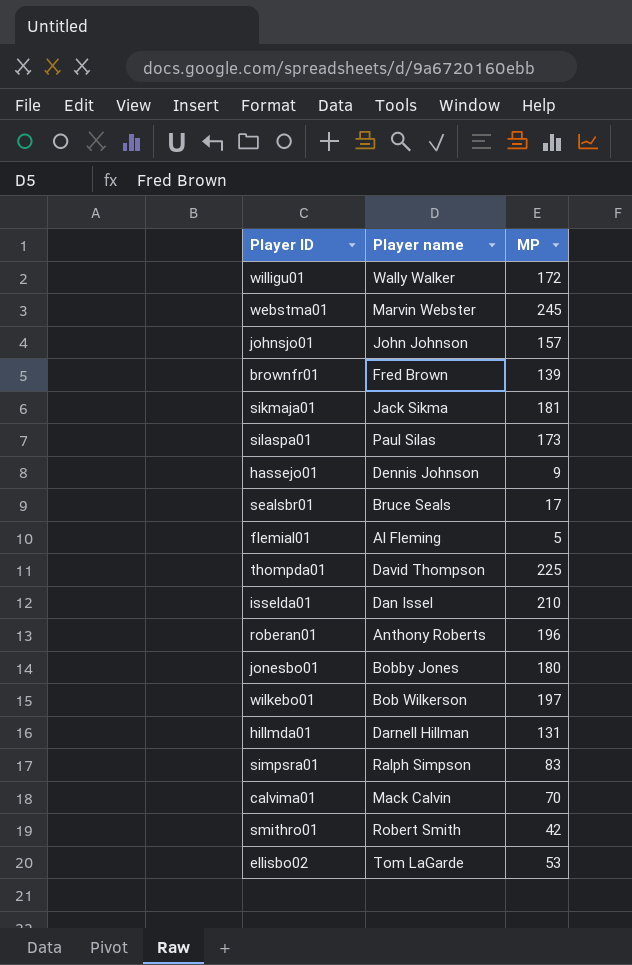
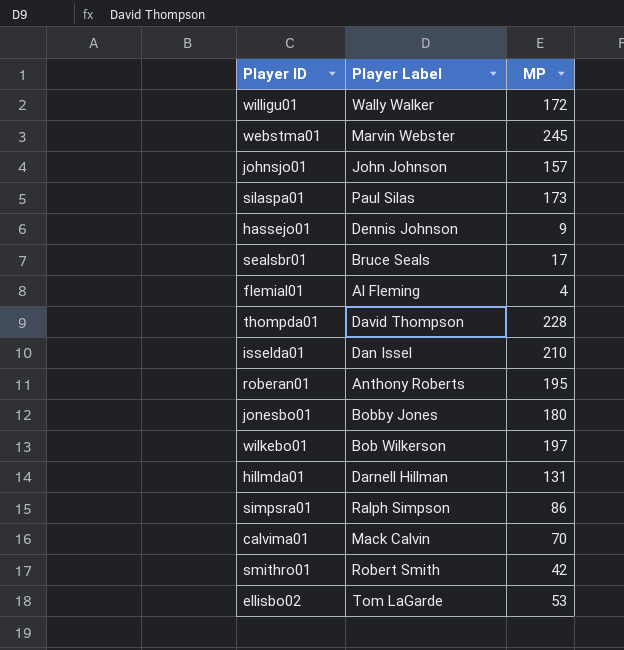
column name: Player name -> Player Label
row brownfr01: Fred Brown | 139 -> none
row sikmaja01: Jack Sikma | 181 -> none
flemial01 | MP: 5 -> 4
thompda01 | MP: 225 -> 228
roberan01 | MP: 196 -> 195
simpsra01 | MP: 83 -> 86

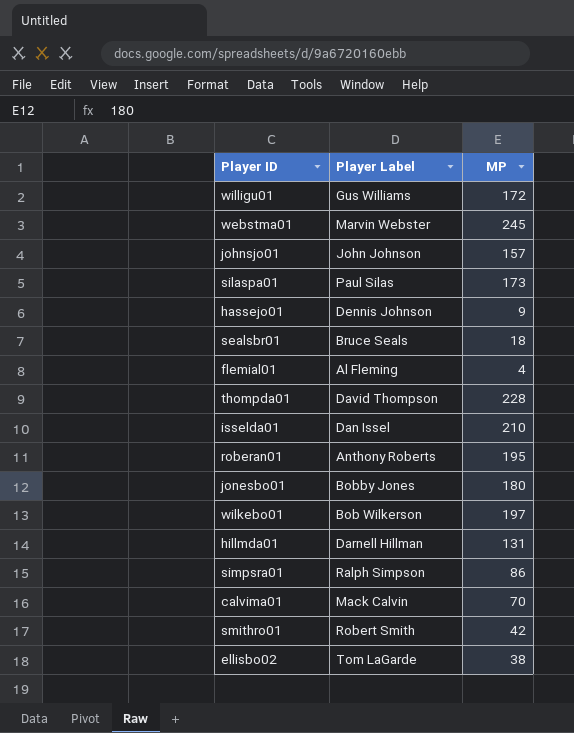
willigu01 | Player Label: Wally Walker -> Gus Williams
sealsbr01 | MP: 17 -> 18
ellisbo02 | MP: 53 -> 38

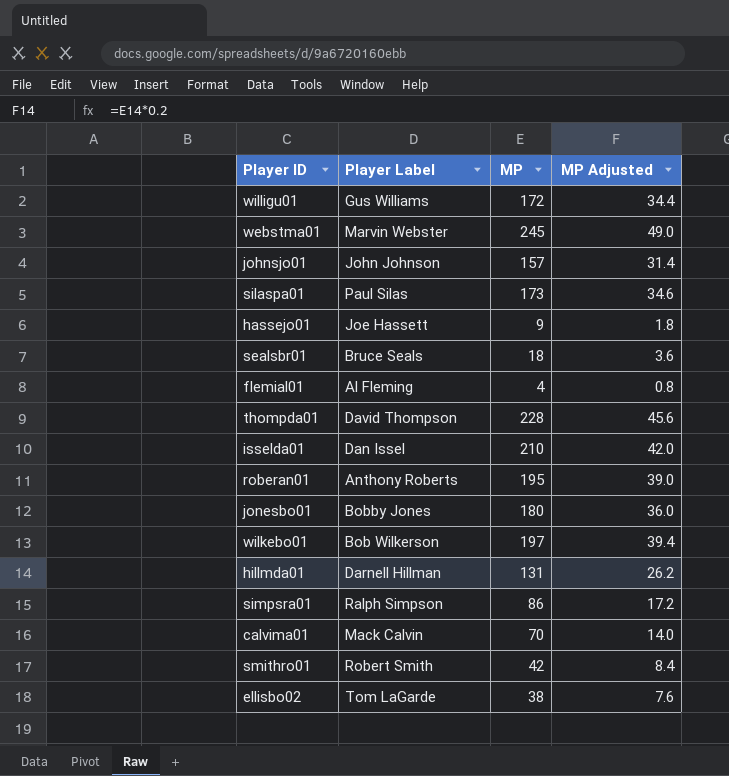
column MP Adjusted | formula: none -> [MP] * 0.2
hassejo01 | Player Label: Dennis Johnson -> Joe Hassett

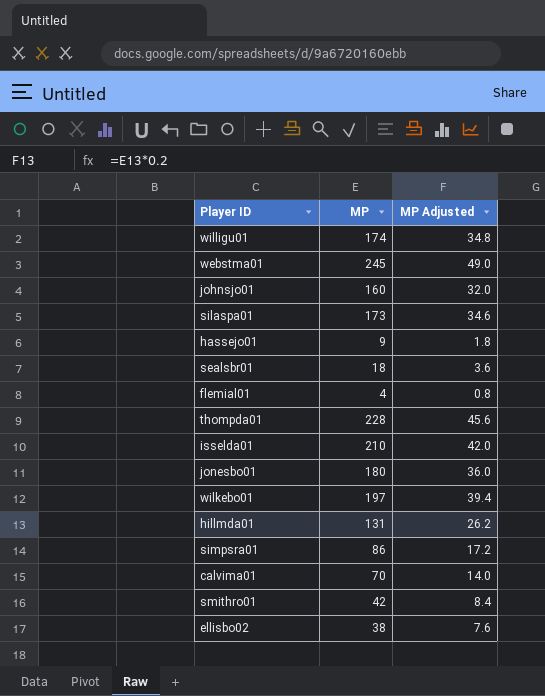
column Player Label | position: 2 -> none
row roberan01: Anthony Roberts | 195 | 39.0 -> none
willigu01 | MP: 172 -> 174
willigu01 | MP Adjusted: 34.4 -> 34.8
johnsjo01 | MP: 157 -> 160
johnsjo01 | MP Adjusted: 31.4 -> 32.0

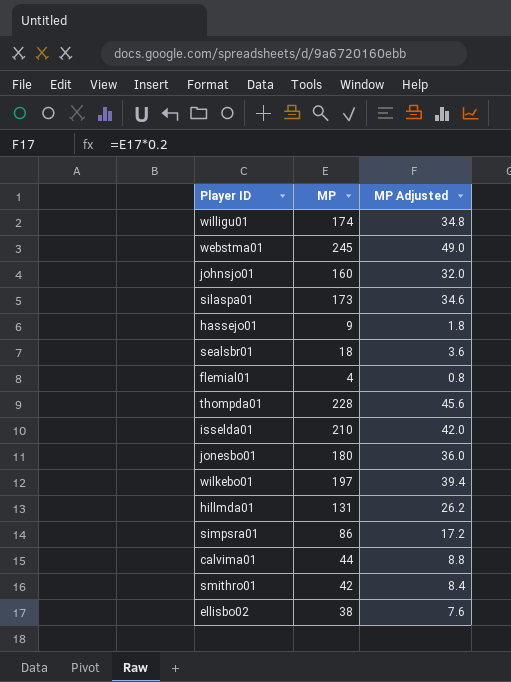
calvima01 | MP: 70 -> 44
calvima01 | MP Adjusted: 14.0 -> 8.8

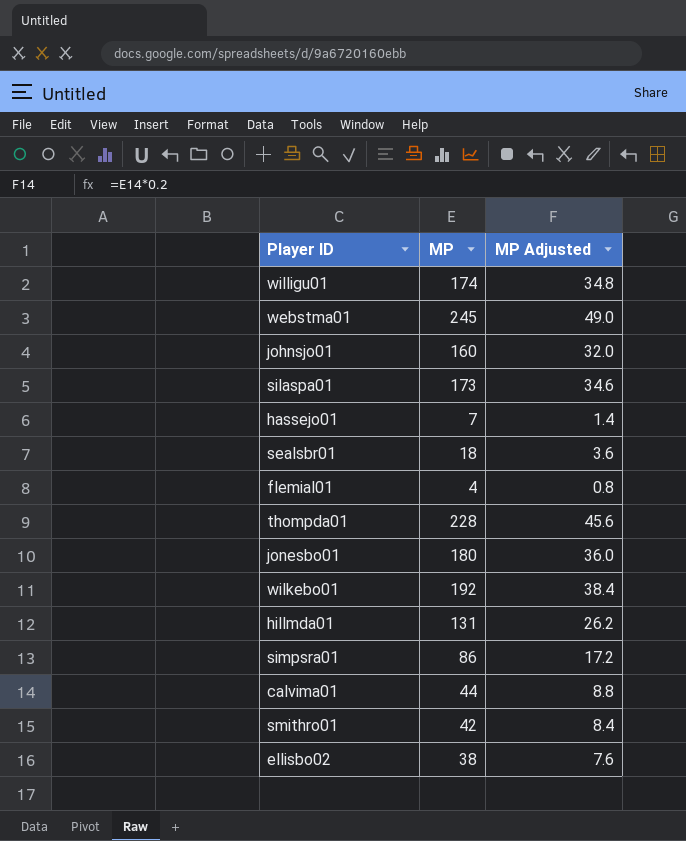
row isselda01: 210 | 42.0 -> none
hassejo01 | MP: 9 -> 7
hassejo01 | MP Adjusted: 1.8 -> 1.4
wilkebo01 | MP: 197 -> 192
wilkebo01 | MP Adjusted: 39.4 -> 38.4

